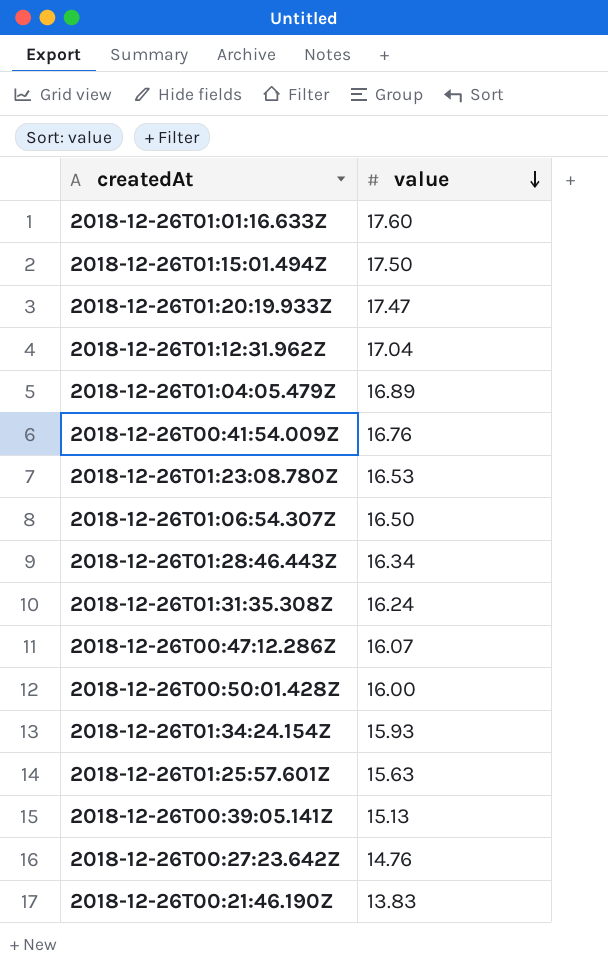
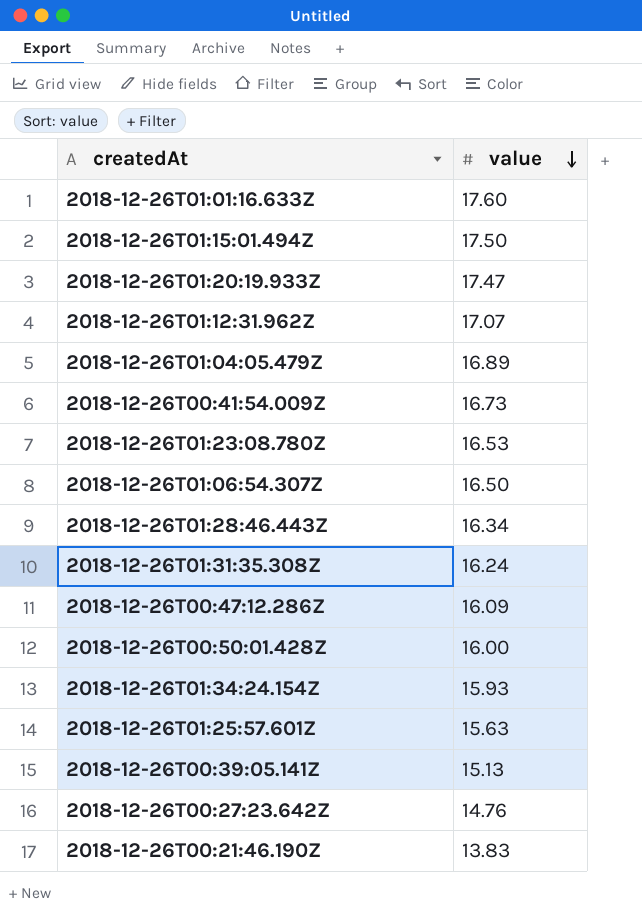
2018-12-26T01:12:31.962Z | value: 17.04 -> 17.07
2018-12-26T00:41:54.009Z | value: 16.76 -> 16.73
2018-12-26T00:47:12.286Z | value: 16.07 -> 16.09

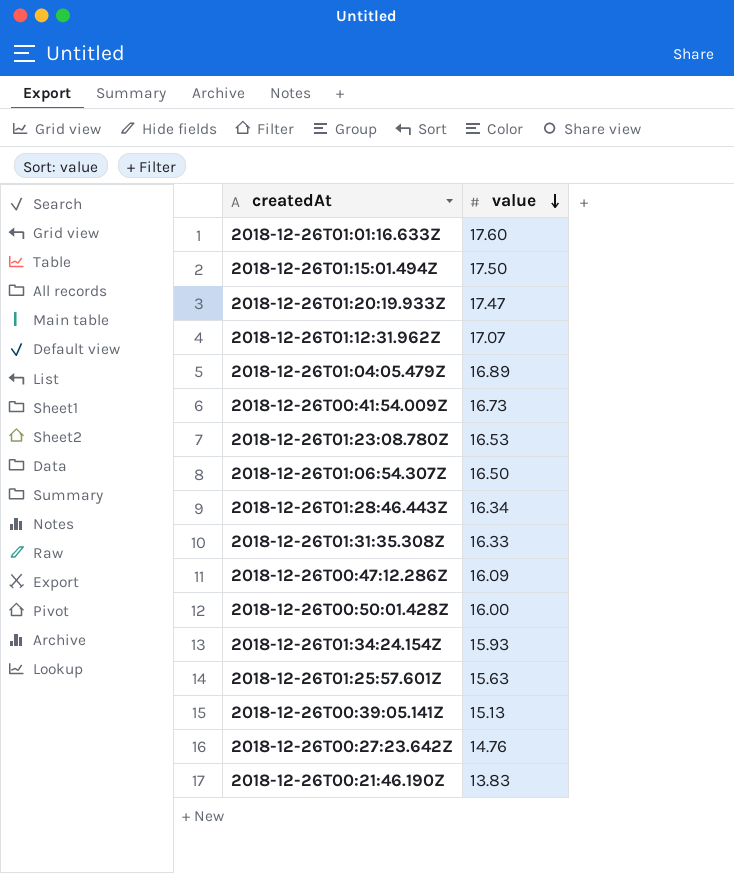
2018-12-26T01:31:35.308Z | value: 16.24 -> 16.33

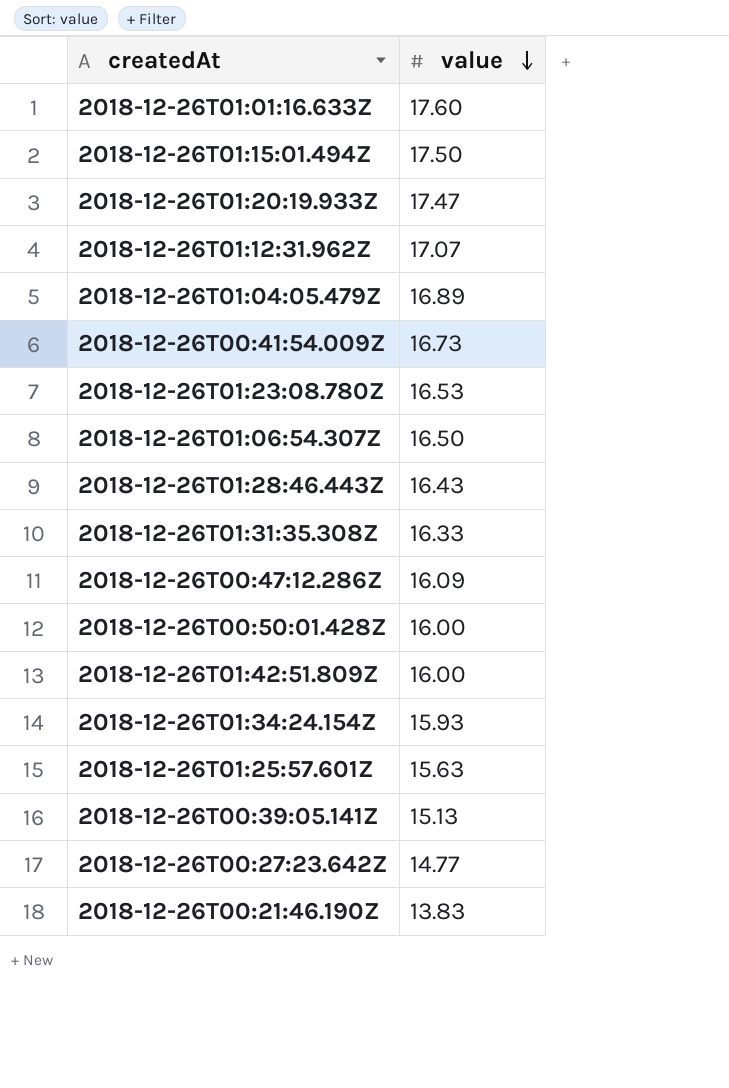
2018-12-26T01:28:46.443Z | value: 16.34 -> 16.43
row 2018-12-26T01:42:51.809Z: none -> 16.00
2018-12-26T00:27:23.642Z | value: 14.76 -> 14.77

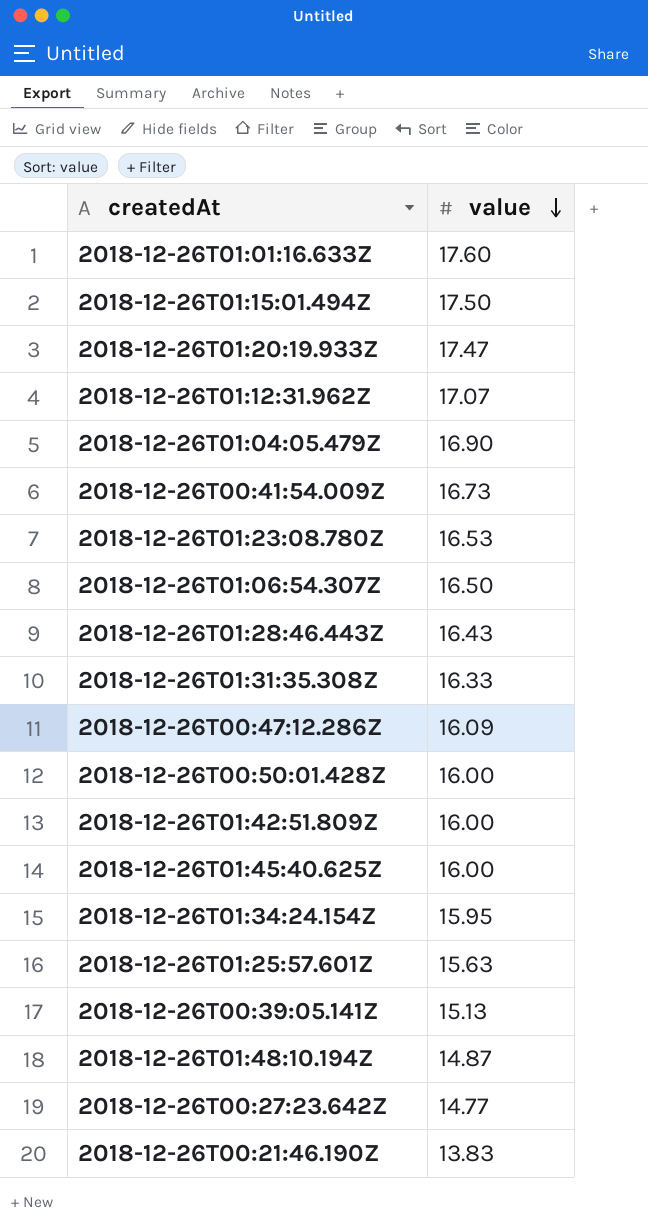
2018-12-26T01:04:05.479Z | value: 16.89 -> 16.90
row 2018-12-26T01:45:40.625Z: none -> 16.00
2018-12-26T01:34:24.154Z | value: 15.93 -> 15.95
row 2018-12-26T01:48:10.194Z: none -> 14.87

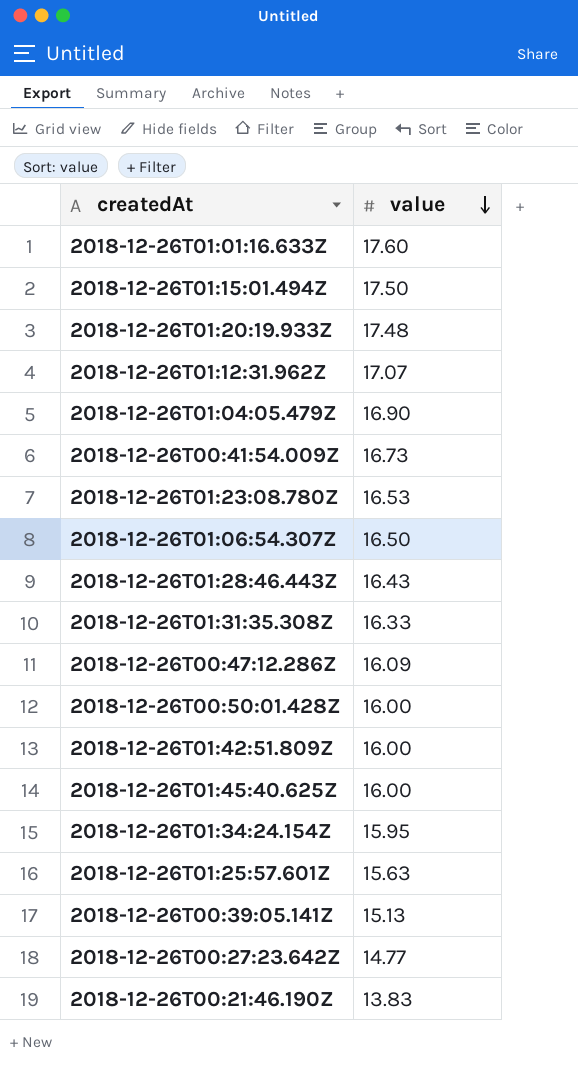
row 2018-12-26T01:48:10.194Z: 14.87 -> none
2018-12-26T01:20:19.933Z | value: 17.47 -> 17.48

